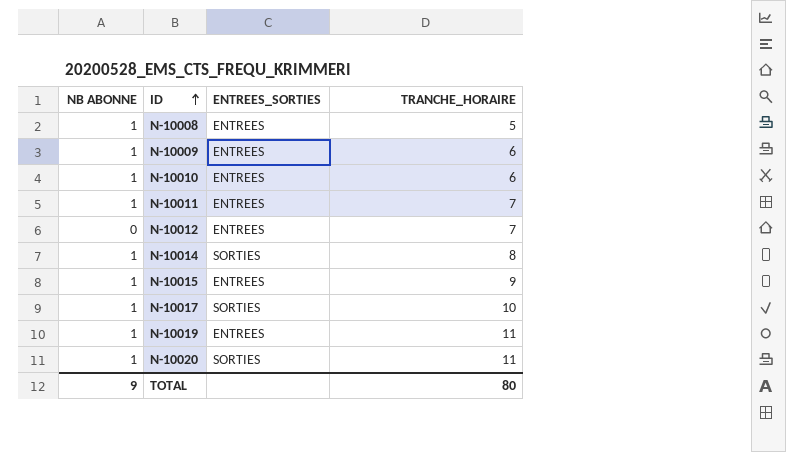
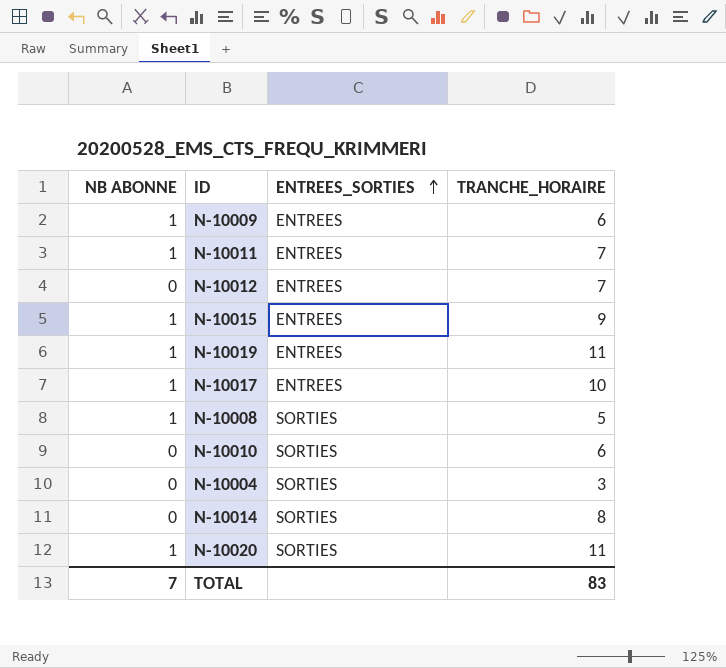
row order: ID ascending -> ENTREES_SORTIES ascending
N-10017 | ENTREES_SORTIES: SORTIES -> ENTREES
N-10008 | ENTREES_SORTIES: ENTREES -> SORTIES
N-10010 | NB ABONNE: 1 -> 0
N-10010 | ENTREES_SORTIES: ENTREES -> SORTIES
row N-10004: none -> 0 | SORTIES | 3
N-10014 | NB ABONNE: 1 -> 0
TOTAL | NB ABONNE: 9 -> 7
TOTAL | TRANCHE_HORAIRE: 80 -> 83

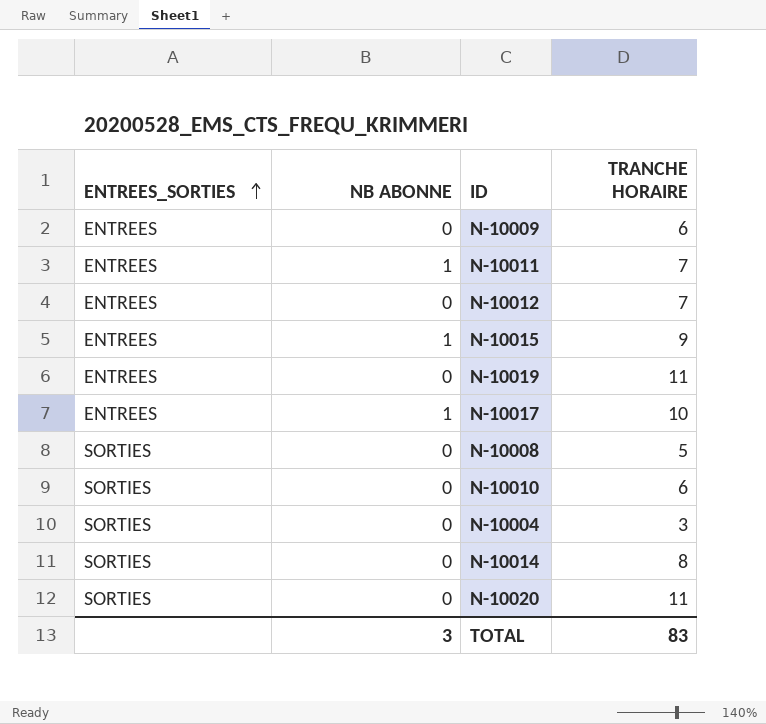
column ENTREES_SORTIES | position: 3 -> 1
column name: TRANCHE_HORAIRE -> TRANCHE HORAIRE
N-10009 | NB ABONNE: 1 -> 0
N-10019 | NB ABONNE: 1 -> 0
N-10008 | NB ABONNE: 1 -> 0
N-10020 | NB ABONNE: 1 -> 0
TOTAL | NB ABONNE: 7 -> 3

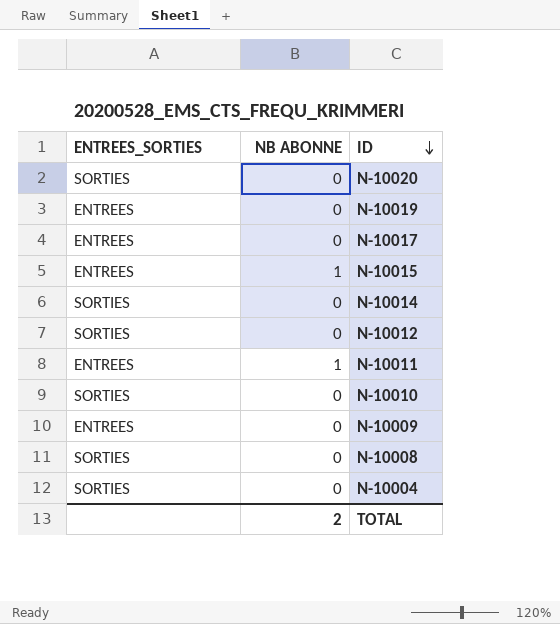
row order: ENTREES_SORTIES ascending -> ID descending
column TRANCHE HORAIRE | position: 4 -> none
N-10017 | NB ABONNE: 1 -> 0
N-10012 | ENTREES_SORTIES: ENTREES -> SORTIES
TOTAL | NB ABONNE: 3 -> 2

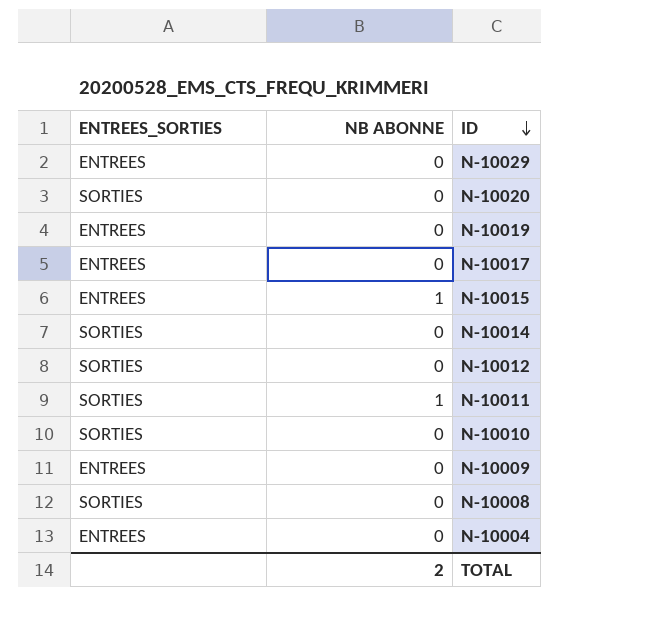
row N-10029: none -> ENTREES | 0
N-10011 | ENTREES_SORTIES: ENTREES -> SORTIES
N-10004 | ENTREES_SORTIES: SORTIES -> ENTREES

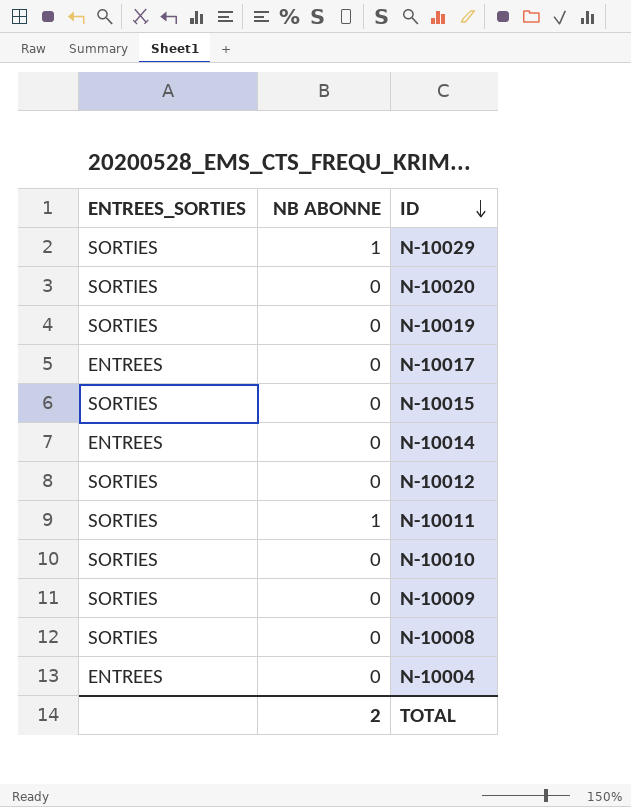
N-10029 | ENTREES_SORTIES: ENTREES -> SORTIES
N-10029 | NB ABONNE: 0 -> 1
N-10019 | ENTREES_SORTIES: ENTREES -> SORTIES
N-10015 | ENTREES_SORTIES: ENTREES -> SORTIES
N-10015 | NB ABONNE: 1 -> 0
N-10014 | ENTREES_SORTIES: SORTIES -> ENTREES
N-10009 | ENTREES_SORTIES: ENTREES -> SORTIES

